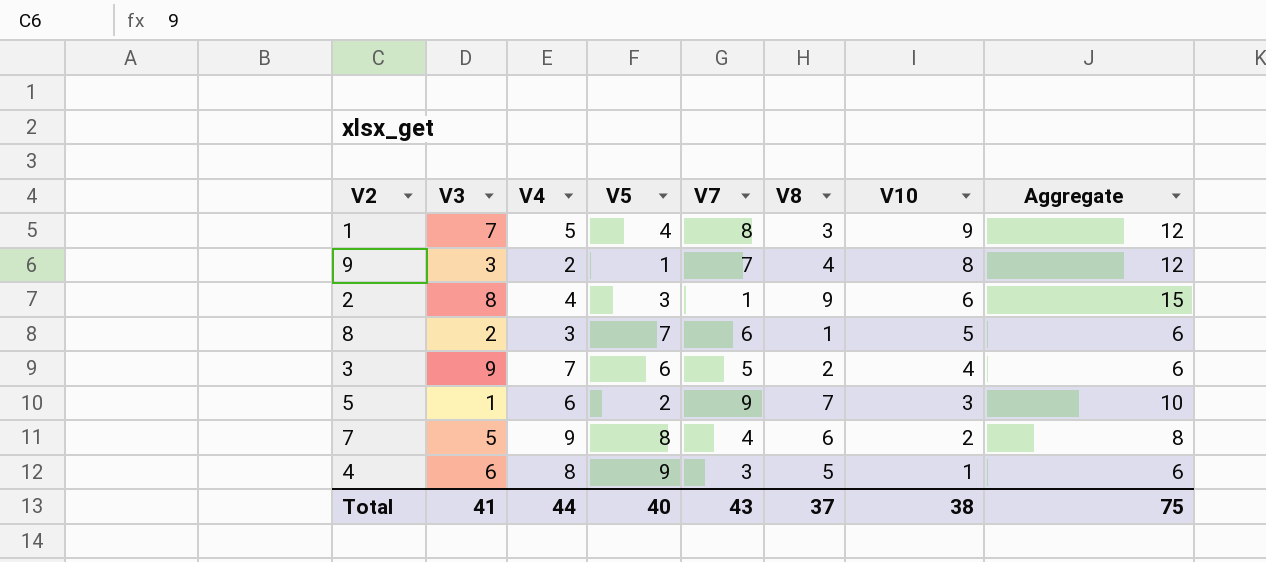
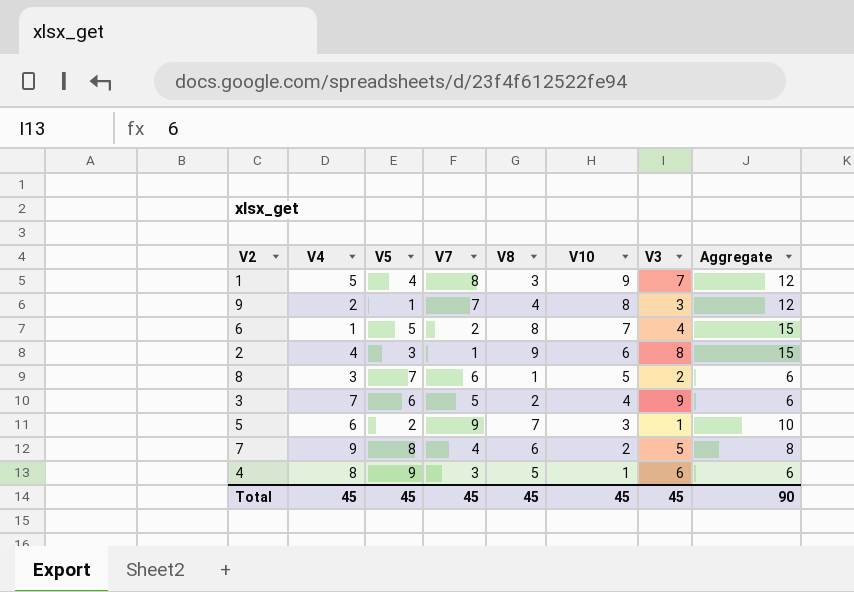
column V3 | position: 2 -> 7
row 6: none -> 1 | 5 | 2 | 8 | 7 | 4 | 15
Total | V4: 44 -> 45
Total | V5: 40 -> 45
Total | V7: 43 -> 45
Total | V8: 37 -> 45
Total | V10: 38 -> 45
Total | V3: 41 -> 45
Total | Aggregate: 75 -> 90

